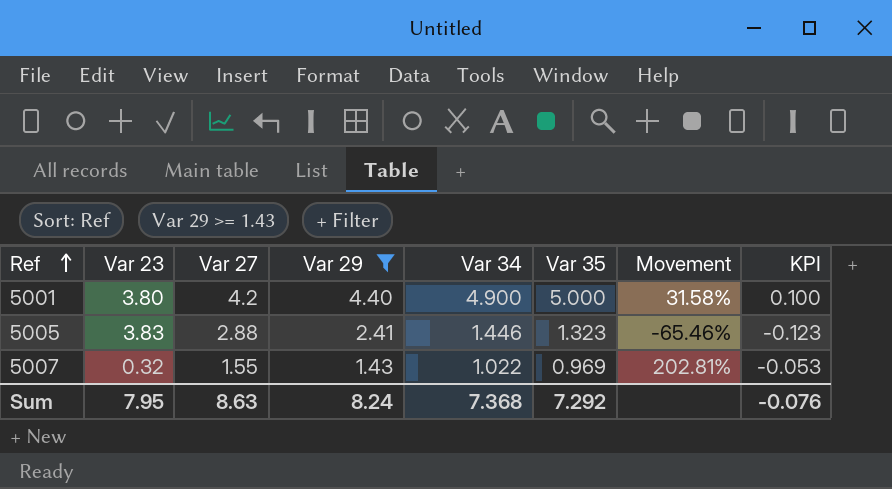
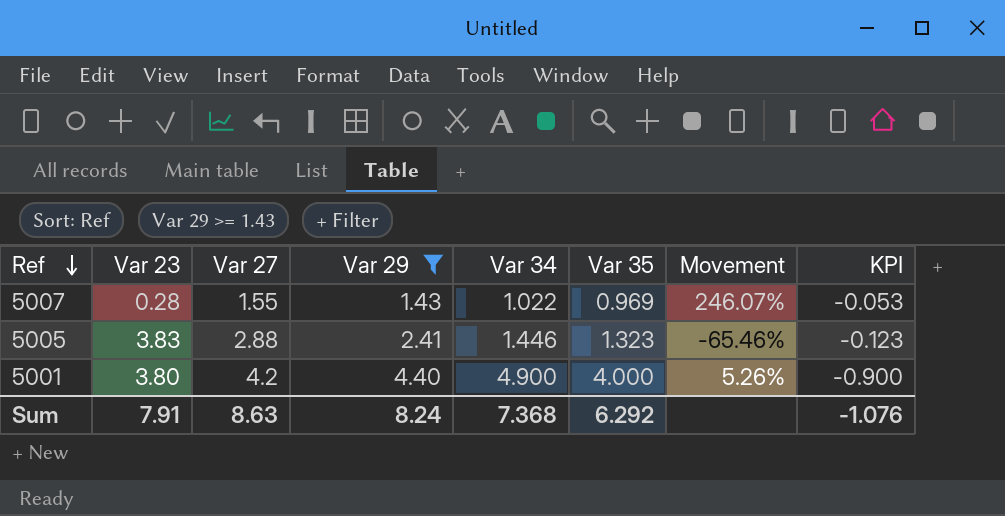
row order: Ref ascending -> Ref descending
5007 | Var 23: 0.32 -> 0.28
5007 | Movement: 202.81% -> 246.07%
5001 | Var 35: 5.000 -> 4.000
5001 | Movement: 31.58% -> 5.26%
5001 | KPI: 0.100 -> -0.900
Sum | Var 23: 7.95 -> 7.91
Sum | Var 35: 7.292 -> 6.292
Sum | KPI: -0.076 -> -1.076

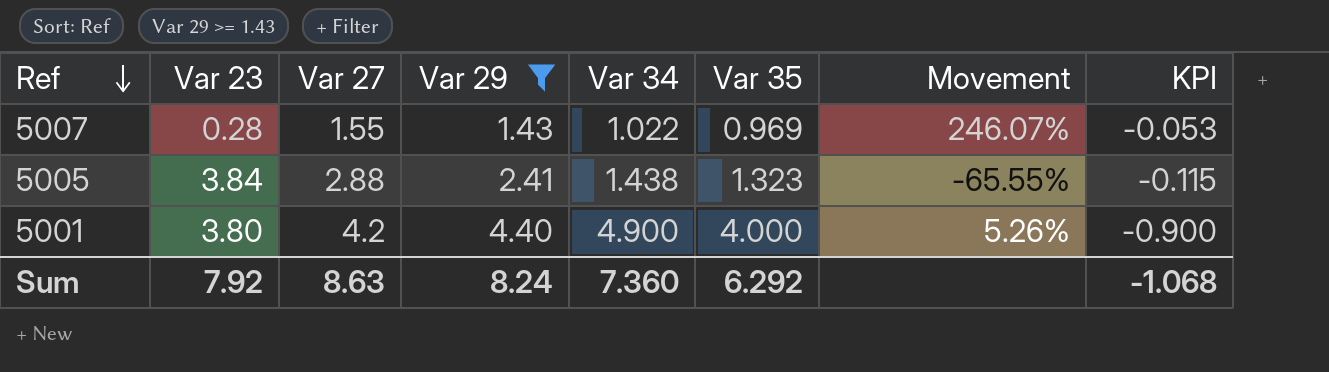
5005 | Var 23: 3.83 -> 3.84
5005 | Var 34: 1.446 -> 1.438
5005 | Movement: -65.46% -> -65.55%
5005 | KPI: -0.123 -> -0.115
Sum | Var 23: 7.91 -> 7.92
Sum | Var 34: 7.368 -> 7.360
Sum | KPI: -1.076 -> -1.068

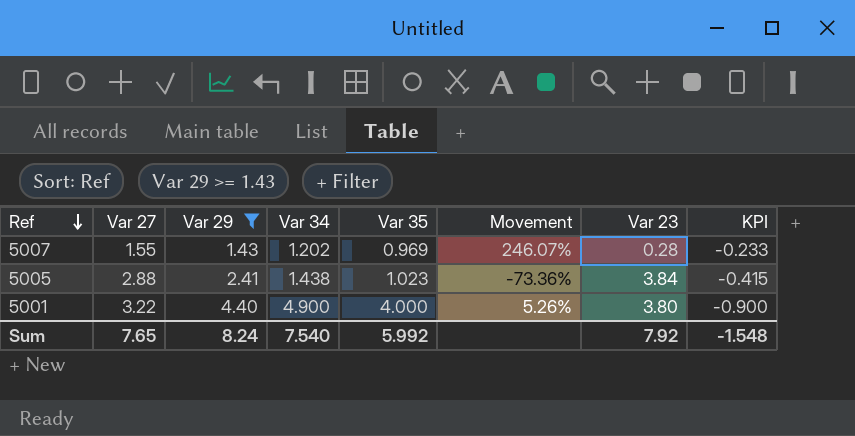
column Var 23 | position: 2 -> 7
5007 | Var 34: 1.022 -> 1.202
5007 | KPI: -0.053 -> -0.233
5005 | Var 35: 1.323 -> 1.023
5005 | Movement: -65.55% -> -73.36%
5005 | KPI: -0.115 -> -0.415
5001 | Var 27: 4.2 -> 3.22
Sum | Var 27: 8.63 -> 7.65
Sum | Var 34: 7.360 -> 7.540
Sum | Var 35: 6.292 -> 5.992
Sum | KPI: -1.068 -> -1.548

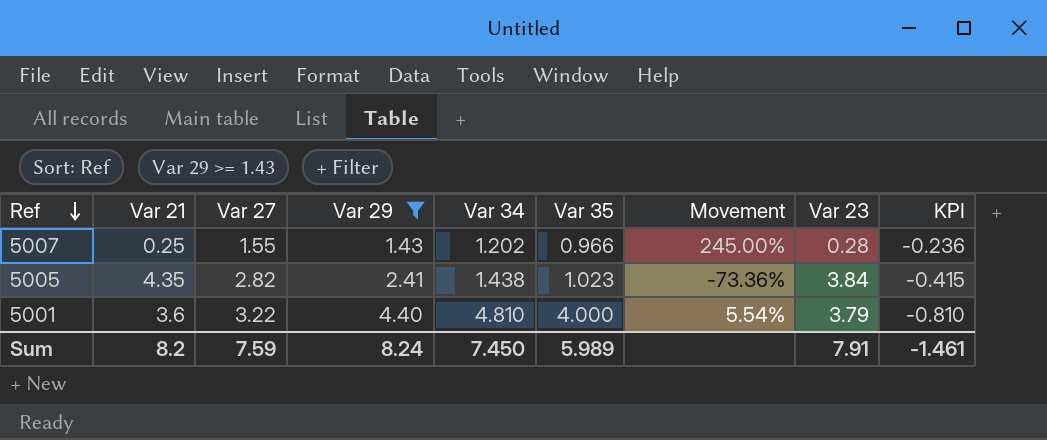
column Var 21 | position: none -> 2
5007 | Var 35: 0.969 -> 0.966
5007 | Movement: 246.07% -> 245.00%
5007 | KPI: -0.233 -> -0.236
5005 | Var 27: 2.88 -> 2.82
5001 | Var 34: 4.900 -> 4.810
5001 | Movement: 5.26% -> 5.54%
5001 | Var 23: 3.80 -> 3.79
5001 | KPI: -0.900 -> -0.810
Sum | Var 27: 7.65 -> 7.59
Sum | Var 34: 7.540 -> 7.450
Sum | Var 35: 5.992 -> 5.989
Sum | Var 23: 7.92 -> 7.91
Sum | KPI: -1.548 -> -1.461

